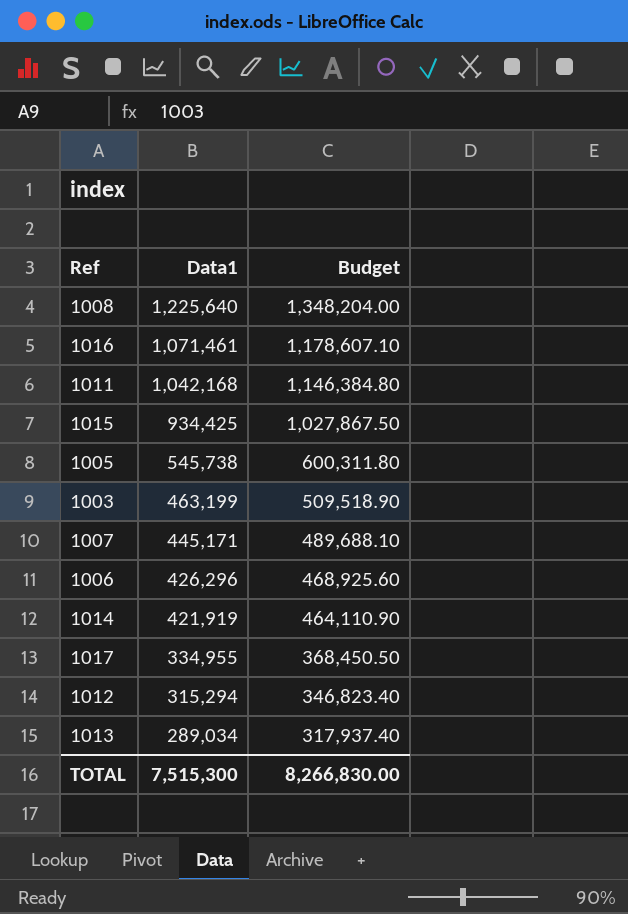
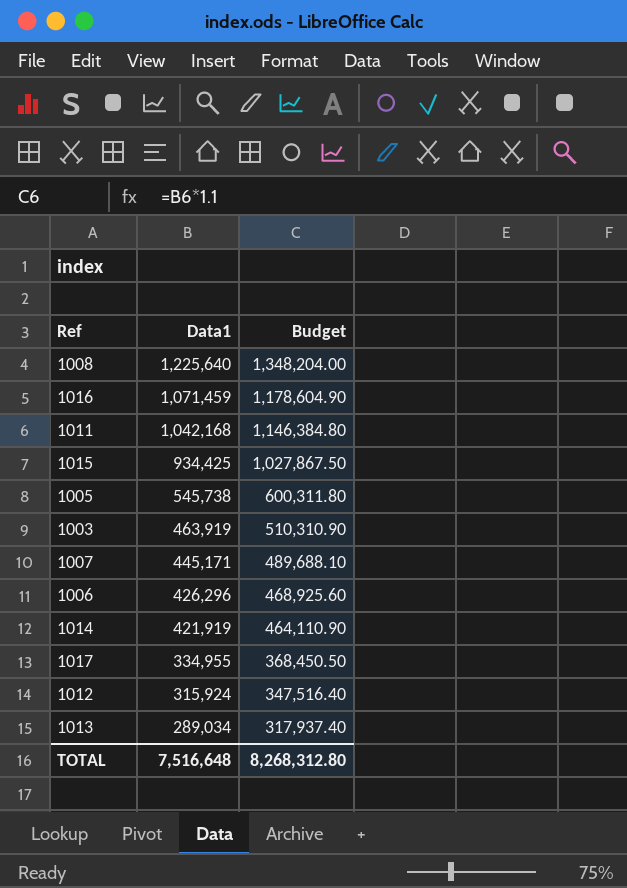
1016 | Data1: 1,071,461 -> 1,071,459
1016 | Budget: 1,178,607.10 -> 1,178,604.90
1003 | Data1: 463,199 -> 463,919
1003 | Budget: 509,518.90 -> 510,310.90
1012 | Data1: 315,294 -> 315,924
1012 | Budget: 346,823.40 -> 347,516.40
TOTAL | Data1: 7,515,300 -> 7,516,648
TOTAL | Budget: 8,266,830.00 -> 8,268,312.80

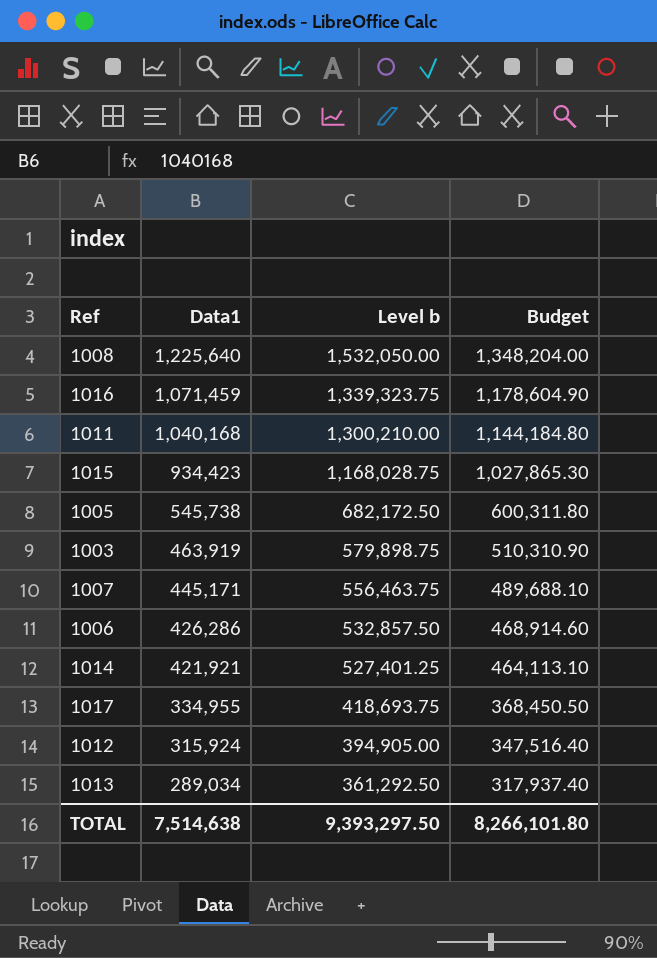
column Level b | formula: none -> [Data1] * 1.25
1011 | Data1: 1,042,168 -> 1,040,168
1011 | Budget: 1,146,384.80 -> 1,144,184.80
1015 | Data1: 934,425 -> 934,423
1015 | Budget: 1,027,867.50 -> 1,027,865.30
1006 | Data1: 426,296 -> 426,286
1006 | Budget: 468,925.60 -> 468,914.60
1014 | Data1: 421,919 -> 421,921
1014 | Budget: 464,110.90 -> 464,113.10
TOTAL | Data1: 7,516,648 -> 7,514,638
TOTAL | Budget: 8,268,312.80 -> 8,266,101.80

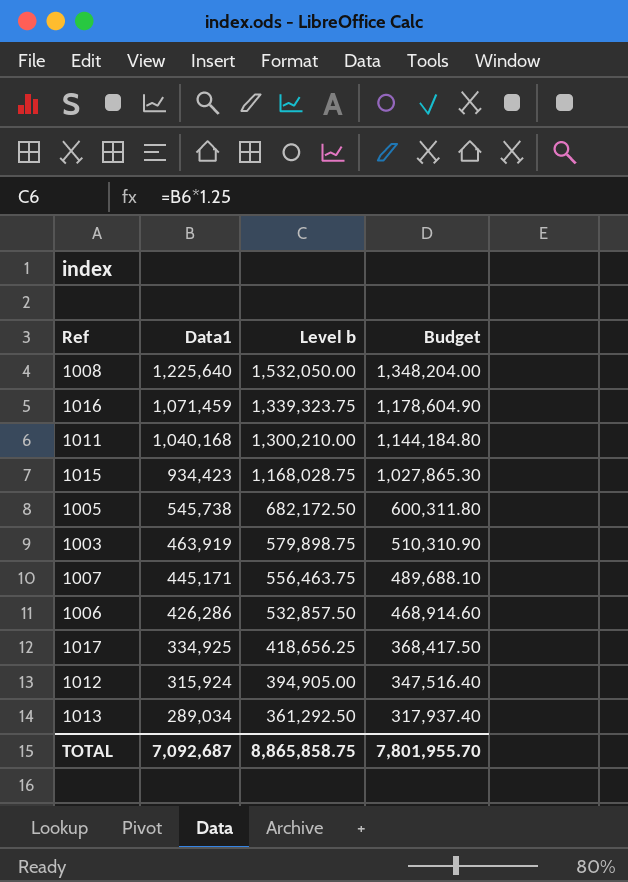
row 1014: 421,921 | 527,401.25 | 464,113.10 -> none
1017 | Data1: 334,955 -> 334,925
1017 | Level b: 418,693.75 -> 418,656.25
1017 | Budget: 368,450.50 -> 368,417.50
TOTAL | Data1: 7,514,638 -> 7,092,687
TOTAL | Level b: 9,393,297.50 -> 8,865,858.75
TOTAL | Budget: 8,266,101.80 -> 7,801,955.70

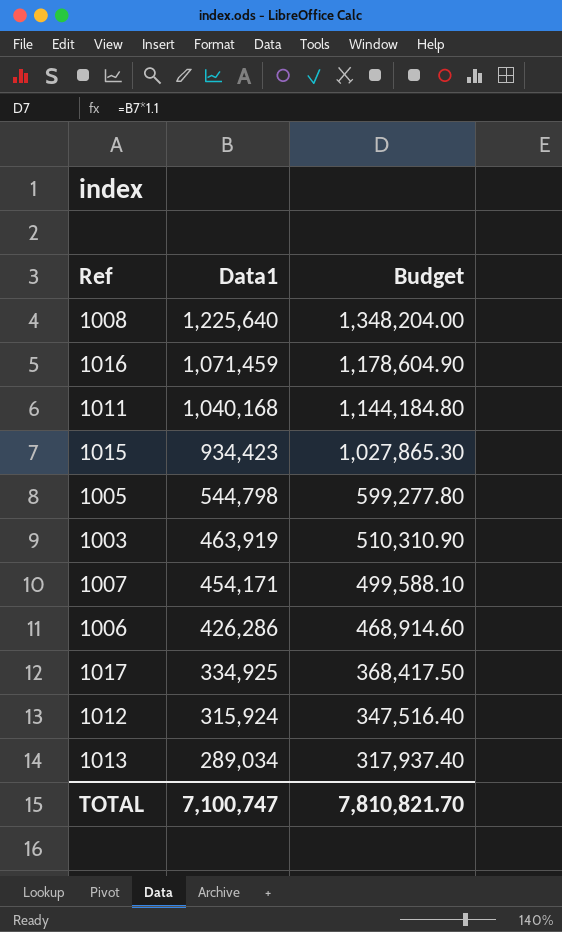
column Level b | formula: [Data1] * 1.25 -> none
1005 | Data1: 545,738 -> 544,798
1005 | Budget: 600,311.80 -> 599,277.80
1007 | Data1: 445,171 -> 454,171
1007 | Budget: 489,688.10 -> 499,588.10
TOTAL | Data1: 7,092,687 -> 7,100,747
TOTAL | Budget: 7,801,955.70 -> 7,810,821.70

